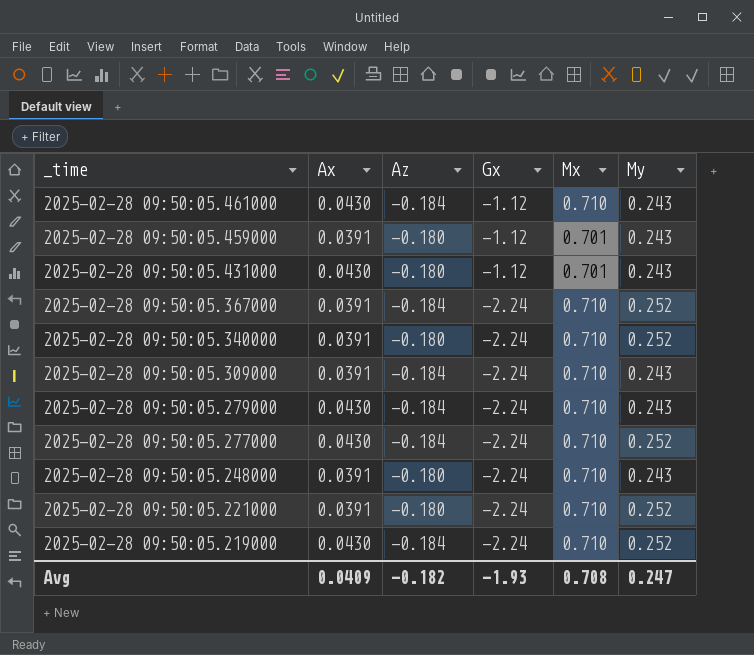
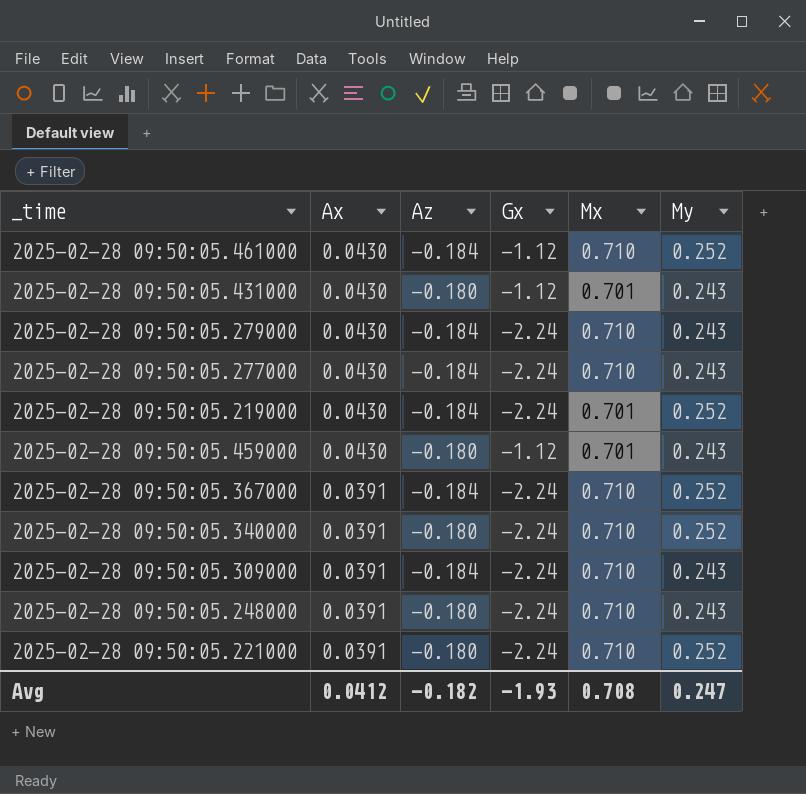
row order: _time descending -> Ax descending
2025-02-28 09:50:05.461000 | My: 0.243 -> 0.252
2025-02-28 09:50:05.277000 | My: 0.252 -> 0.243
2025-02-28 09:50:05.219000 | Mx: 0.710 -> 0.701
2025-02-28 09:50:05.459000 | Ax: 0.0391 -> 0.0430
Avg | Ax: 0.0409 -> 0.0412

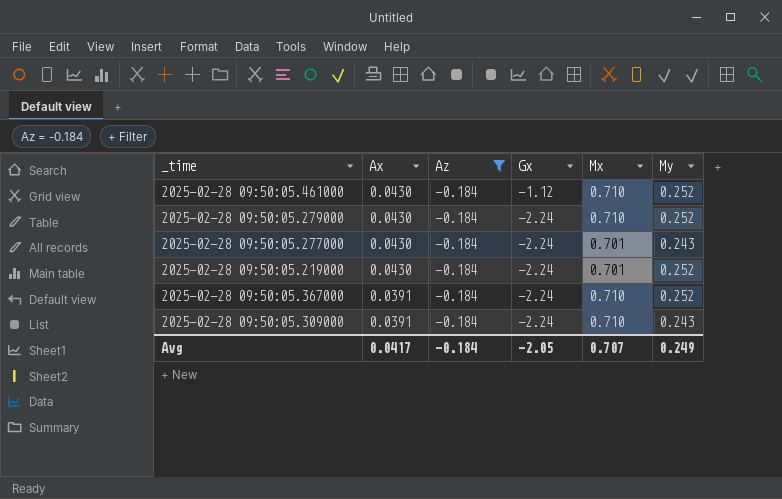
filter: none -> Az = -0.184
2025-02-28 09:50:05.279000 | My: 0.243 -> 0.252
2025-02-28 09:50:05.277000 | Mx: 0.710 -> 0.701
Avg | Ax: 0.0412 -> 0.0417
Avg | Az: -0.182 -> -0.184
Avg | Gx: -1.93 -> -2.05
Avg | Mx: 0.708 -> 0.707
Avg | My: 0.247 -> 0.249

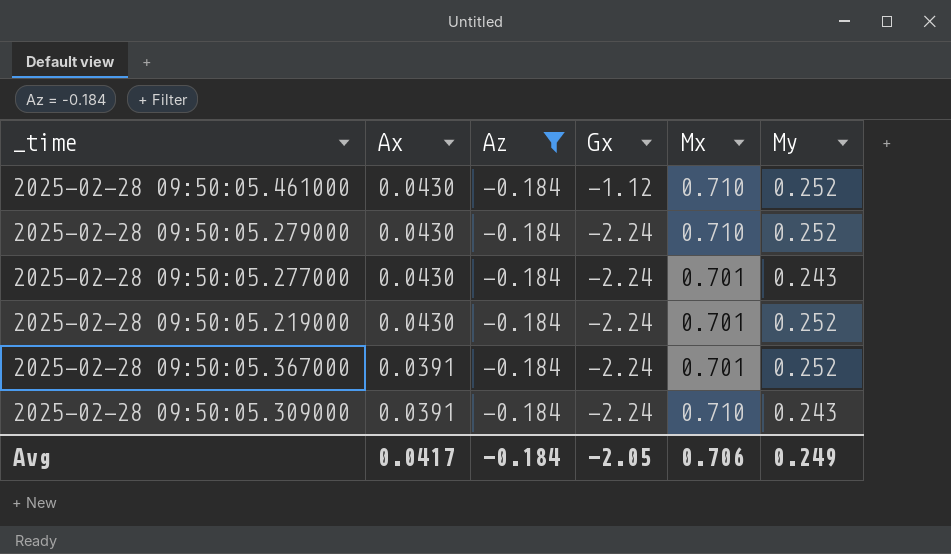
2025-02-28 09:50:05.367000 | Mx: 0.710 -> 0.701
Avg | Mx: 0.707 -> 0.706

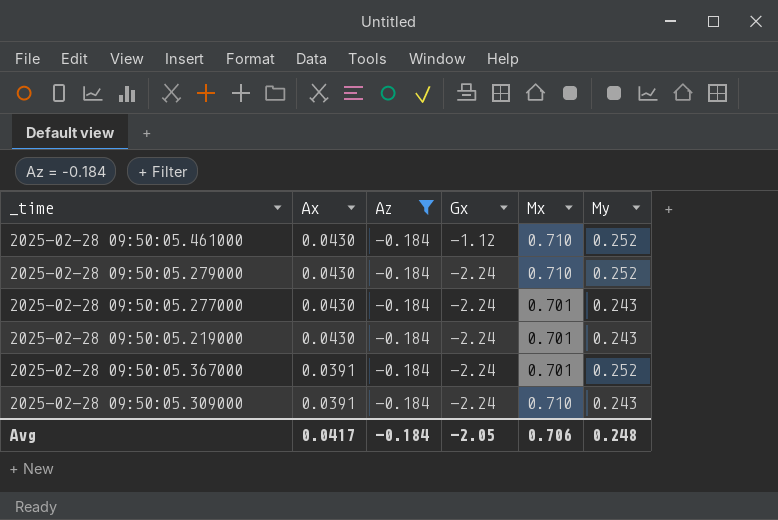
2025-02-28 09:50:05.219000 | My: 0.252 -> 0.243
Avg | My: 0.249 -> 0.248

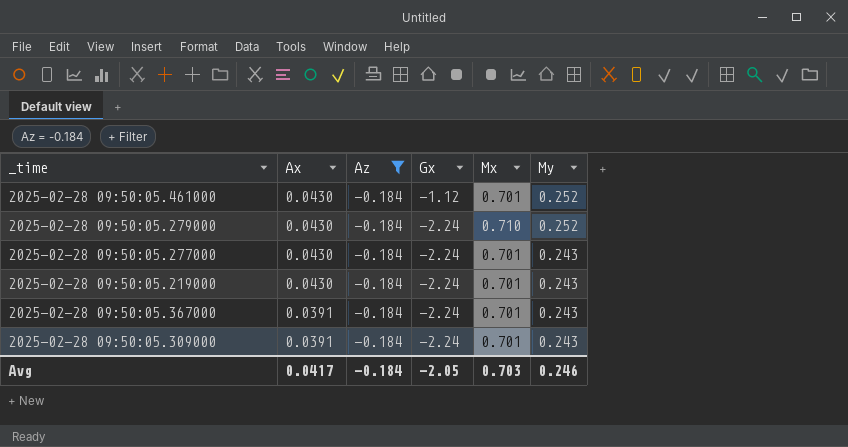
2025-02-28 09:50:05.461000 | Mx: 0.710 -> 0.701
2025-02-28 09:50:05.367000 | My: 0.252 -> 0.243
2025-02-28 09:50:05.309000 | Mx: 0.710 -> 0.701
Avg | Mx: 0.706 -> 0.703
Avg | My: 0.248 -> 0.246

